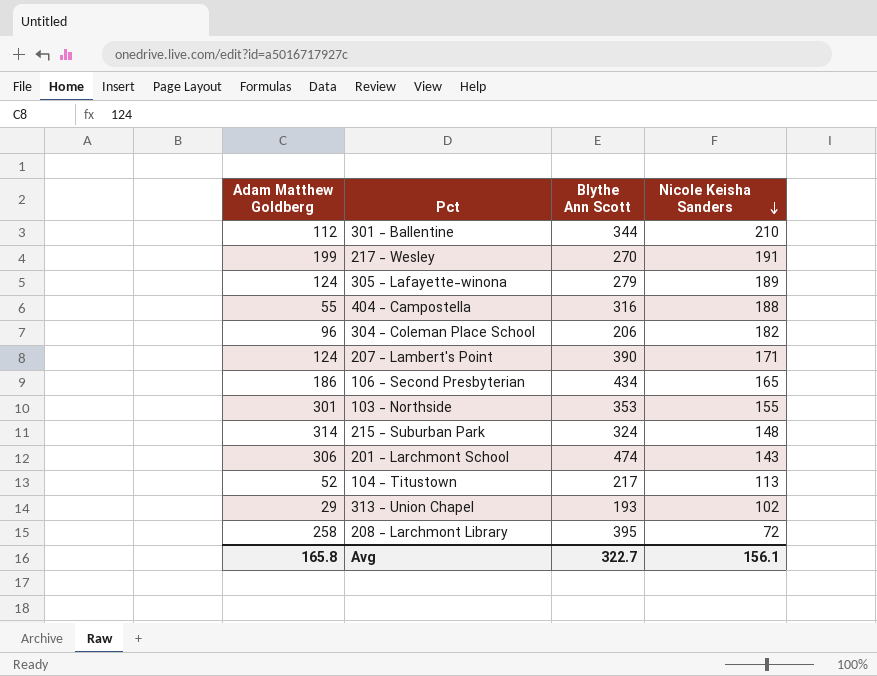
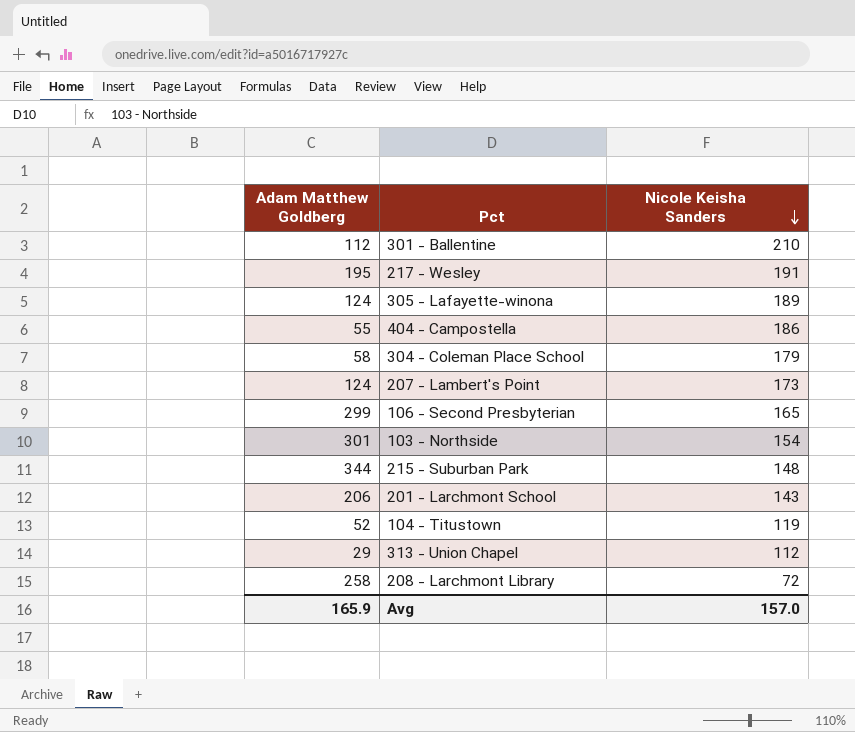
column Blythe Ann Scott | position: 3 -> none
217 - Wesley | Adam Matthew Goldberg: 199 -> 195
404 - Campostella | Nicole Keisha Sanders: 188 -> 186
304 - Coleman Place School | Adam Matthew Goldberg: 96 -> 58
304 - Coleman Place School | Nicole Keisha Sanders: 182 -> 179
207 - Lambert's Point | Nicole Keisha Sanders: 171 -> 173
106 - Second Presbyterian | Adam Matthew Goldberg: 186 -> 299
103 - Northside | Nicole Keisha Sanders: 155 -> 154
215 - Suburban Park | Adam Matthew Goldberg: 314 -> 344
201 - Larchmont School | Adam Matthew Goldberg: 306 -> 206
104 - Titustown | Nicole Keisha Sanders: 113 -> 119
313 - Union Chapel | Nicole Keisha Sanders: 102 -> 112
Avg | Adam Matthew Goldberg: 165.8 -> 165.9
Avg | Nicole Keisha Sanders: 156.1 -> 157.0

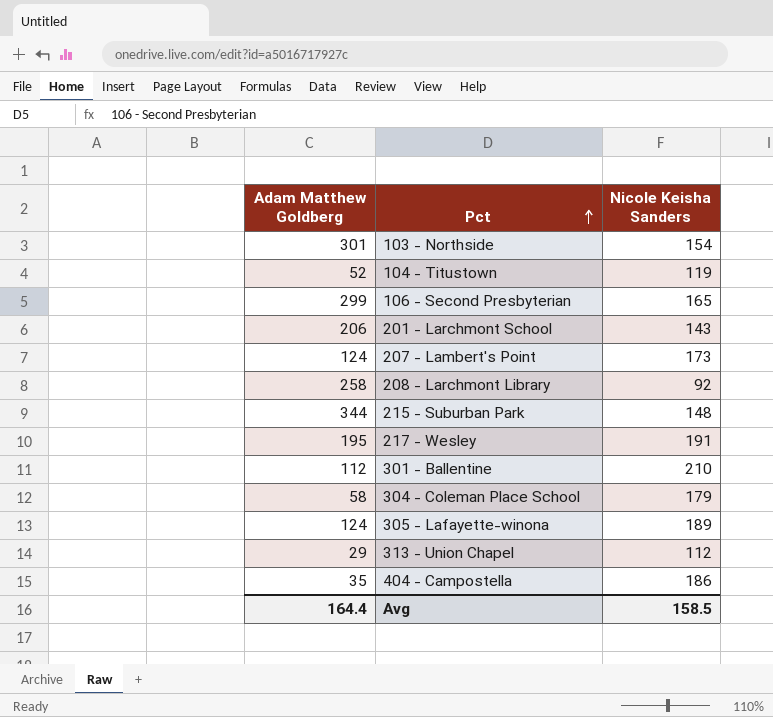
row order: Nicole Keisha Sanders descending -> Pct ascending
208 - Larchmont Library | Nicole Keisha Sanders: 72 -> 92
404 - Campostella | Adam Matthew Goldberg: 55 -> 35
Avg | Adam Matthew Goldberg: 165.9 -> 164.4
Avg | Nicole Keisha Sanders: 157.0 -> 158.5

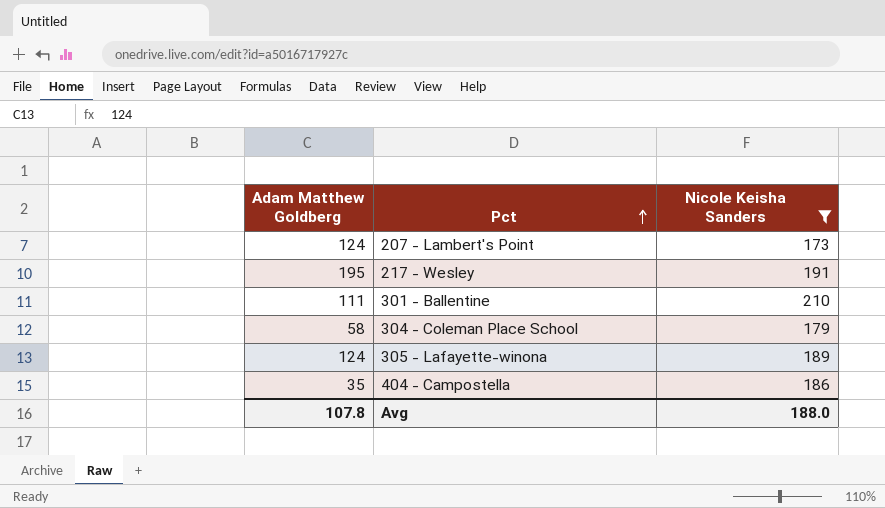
filter: none -> Nicole Keisha Sanders >= 173
301 - Ballentine | Adam Matthew Goldberg: 112 -> 111
Avg | Adam Matthew Goldberg: 164.4 -> 107.8
Avg | Nicole Keisha Sanders: 158.5 -> 188.0

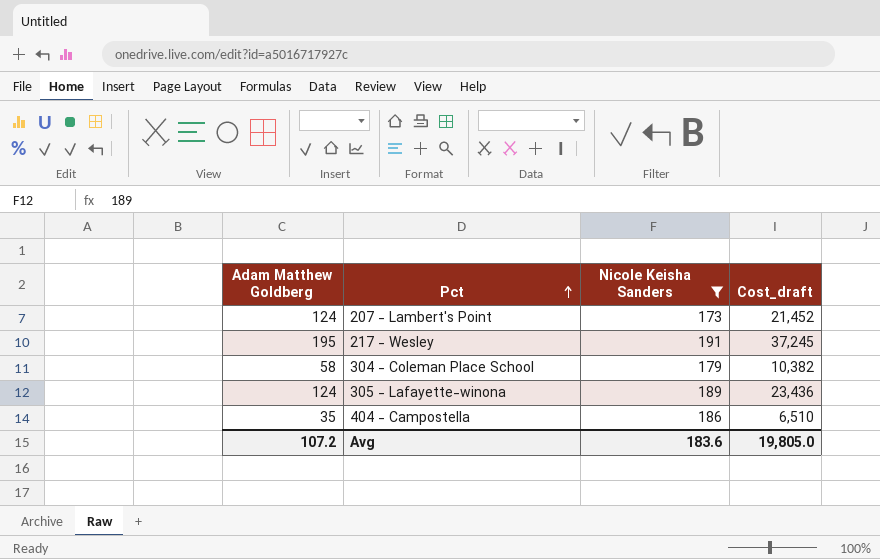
column Cost_draft | formula: none -> [Adam Matthew Goldberg] * [Nicole Keisha Sanders]
row 301 - Ballentine: 111 | 210 -> none
Avg | Adam Matthew Goldberg: 107.8 -> 107.2
Avg | Nicole Keisha Sanders: 188.0 -> 183.6

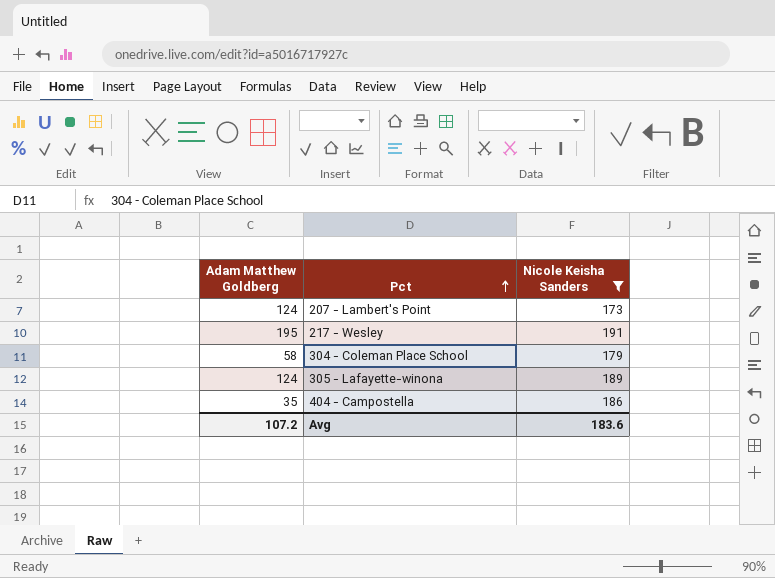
column Cost_draft | formula: [Adam Matthew Goldberg] * [Nicole Keisha Sanders] -> none

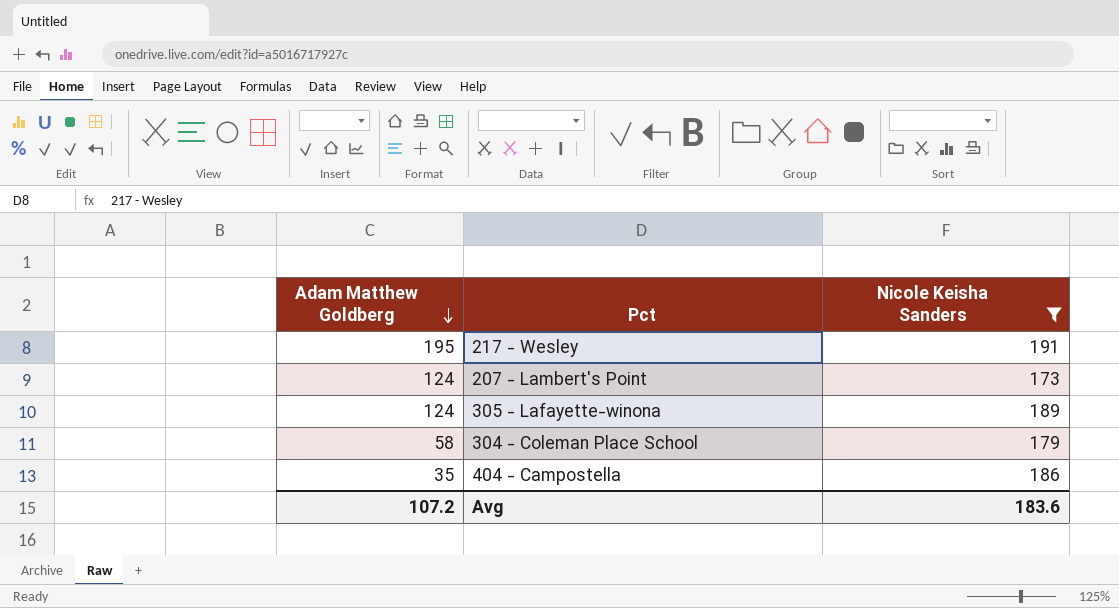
row order: Pct ascending -> Adam Matthew Goldberg descending

